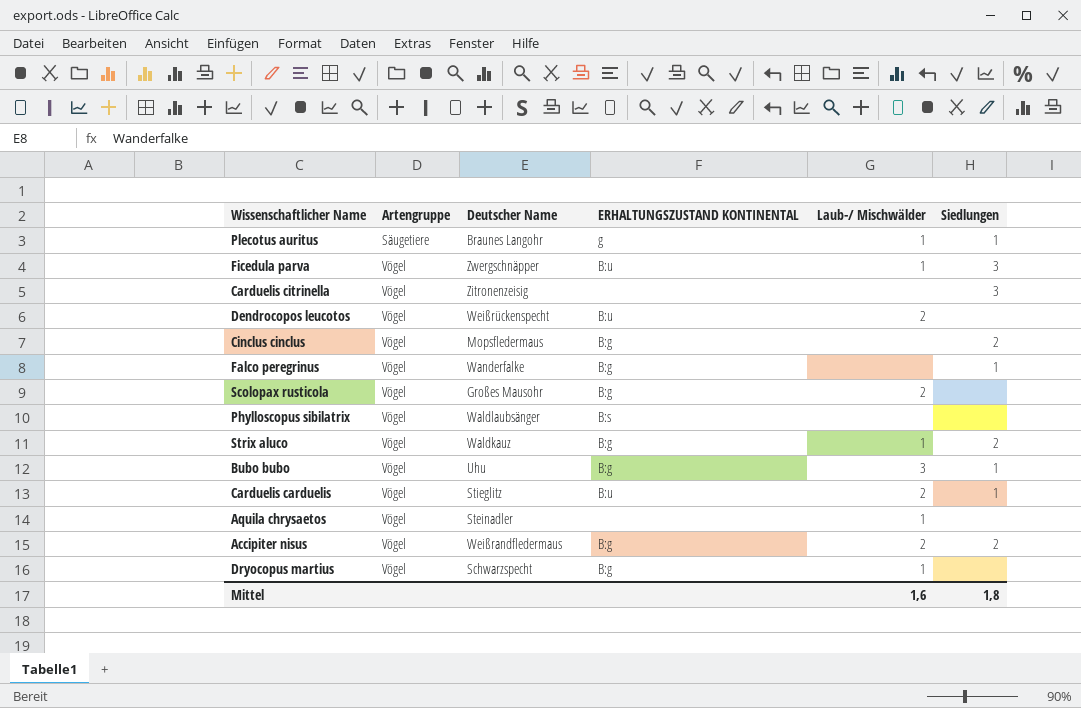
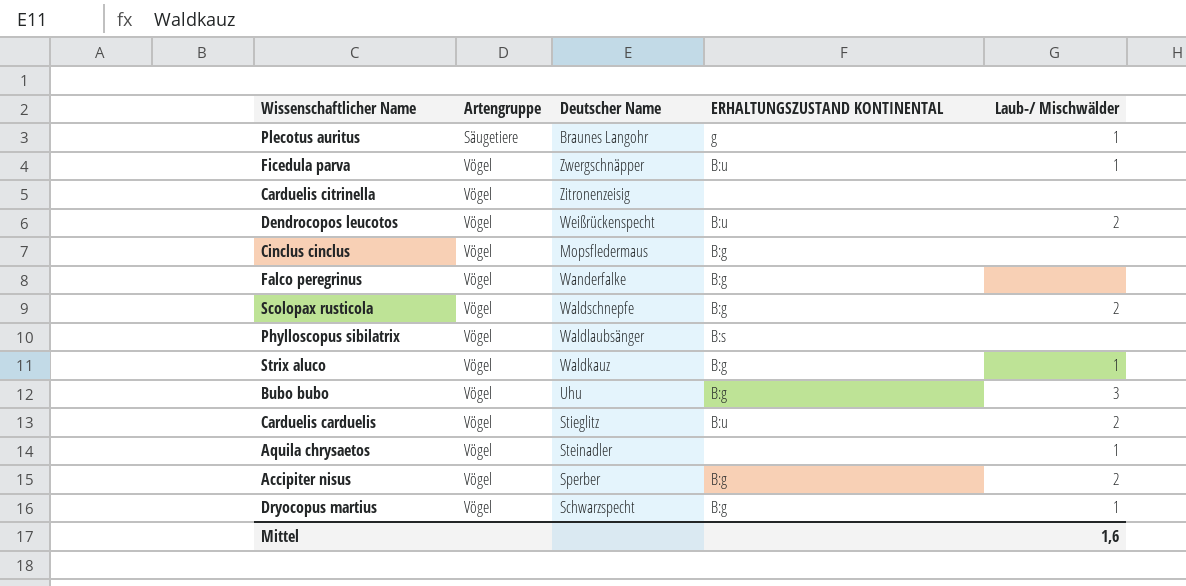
column Siedlungen | position: 6 -> none
Scolopax rusticola | Deutscher Name: Großes Mausohr -> Waldschnepfe
Accipiter nisus | Deutscher Name: Weißrandfledermaus -> Sperber

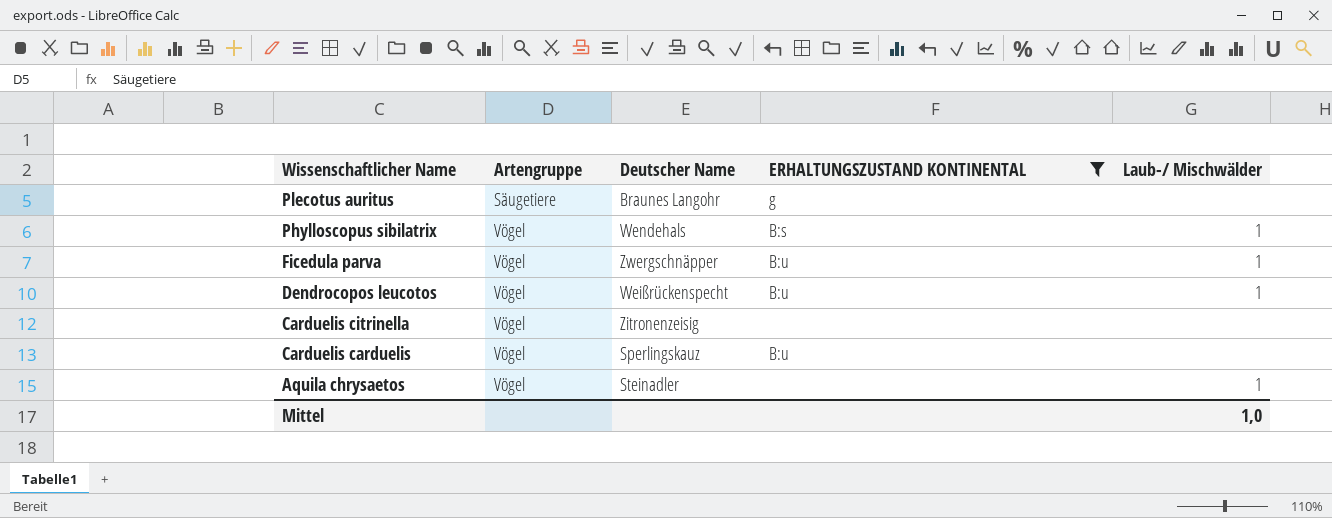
filter: none -> ERHALTUNGSZUSTAND KONTINENTAL != B:g
row order: Artengruppe ascending -> Wissenschaftlicher Name descending
Plecotus auritus | Laub-/ Mischwälder: 1 -> none
Phylloscopus sibilatrix | Deutscher Name: Waldlaubsänger -> Wendehals
Phylloscopus sibilatrix | Laub-/ Mischwälder: none -> 1
Dendrocopos leucotos | Laub-/ Mischwälder: 2 -> 1
Carduelis carduelis | Deutscher Name: Stieglitz -> Sperlingskauz
Carduelis carduelis | Laub-/ Mischwälder: 2 -> none
Mittel | Laub-/ Mischwälder: 1,6 -> 1,0

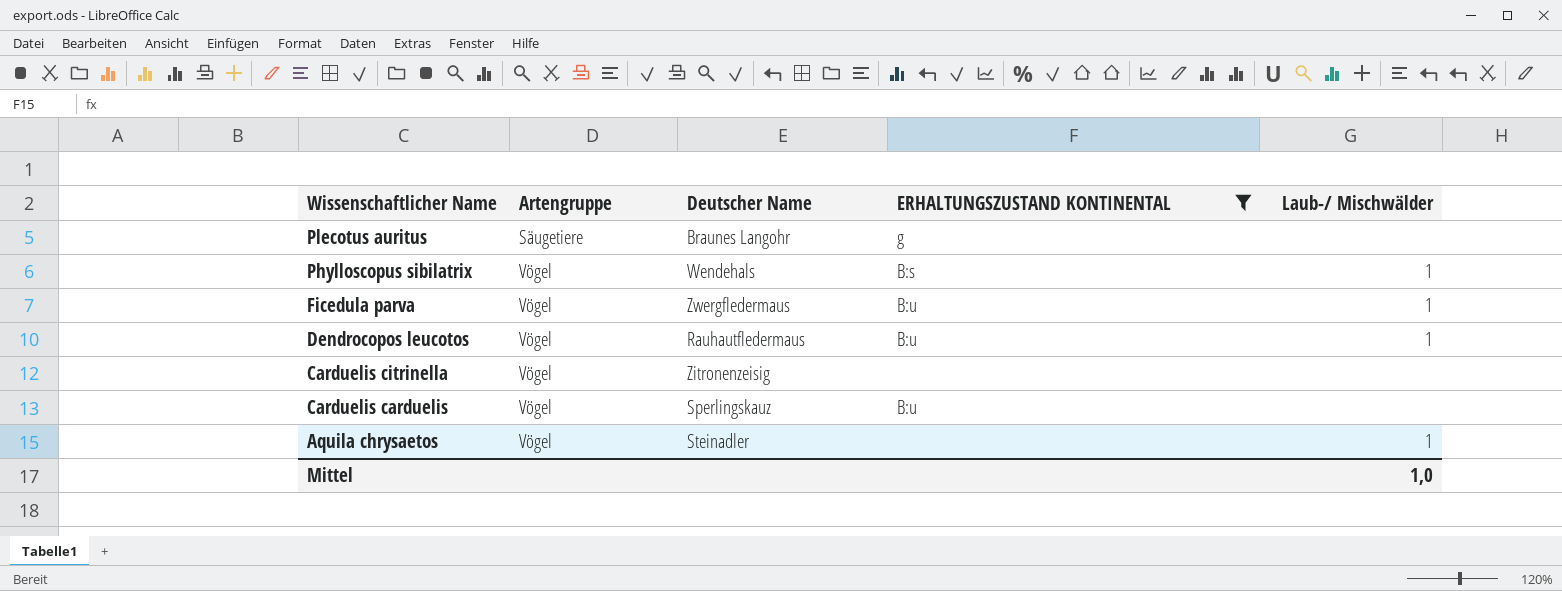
Ficedula parva | Deutscher Name: Zwergschnäpper -> Zwergfledermaus
Dendrocopos leucotos | Deutscher Name: Weißrückenspecht -> Rauhautfledermaus

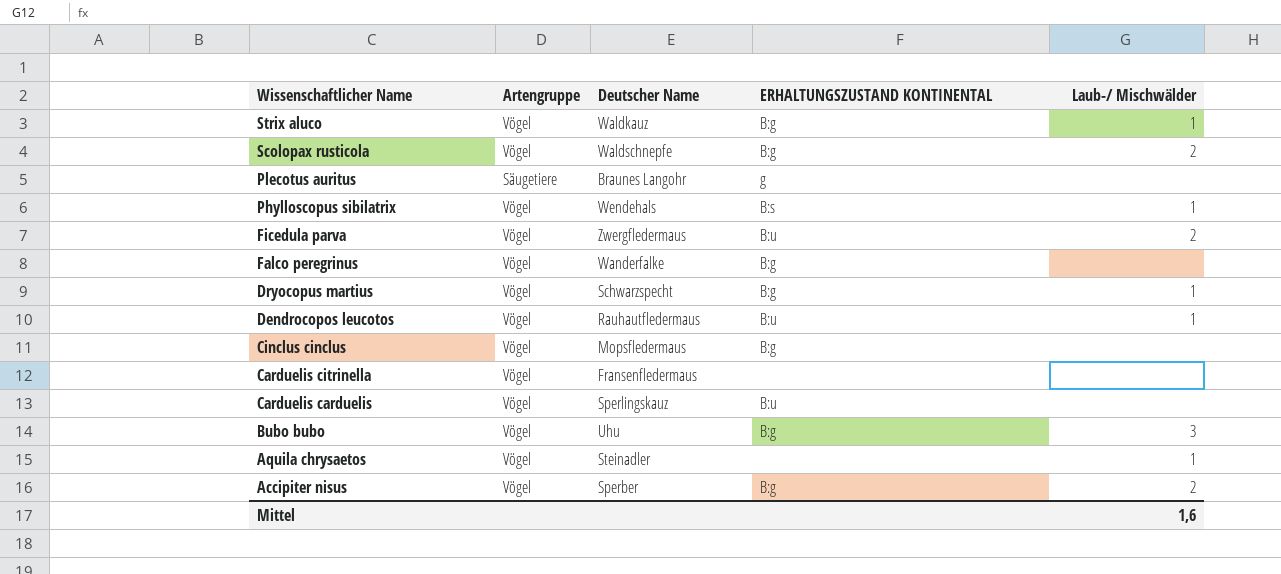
filter: ERHALTUNGSZUSTAND KONTINENTAL != B:g -> none
Ficedula parva | Laub-/ Mischwälder: 1 -> 2
Carduelis citrinella | Deutscher Name: Zitronenzeisig -> Fransenfledermaus
Mittel | Laub-/ Mischwälder: 1,0 -> 1,6

